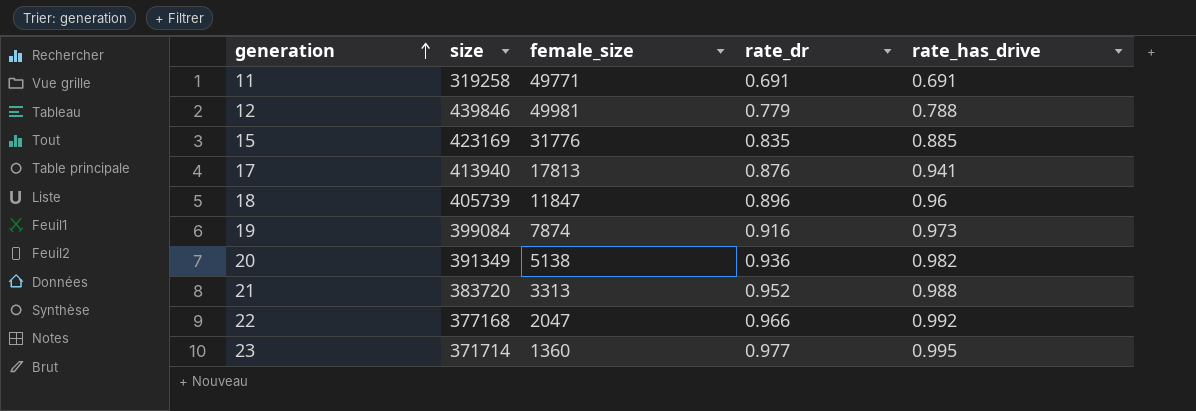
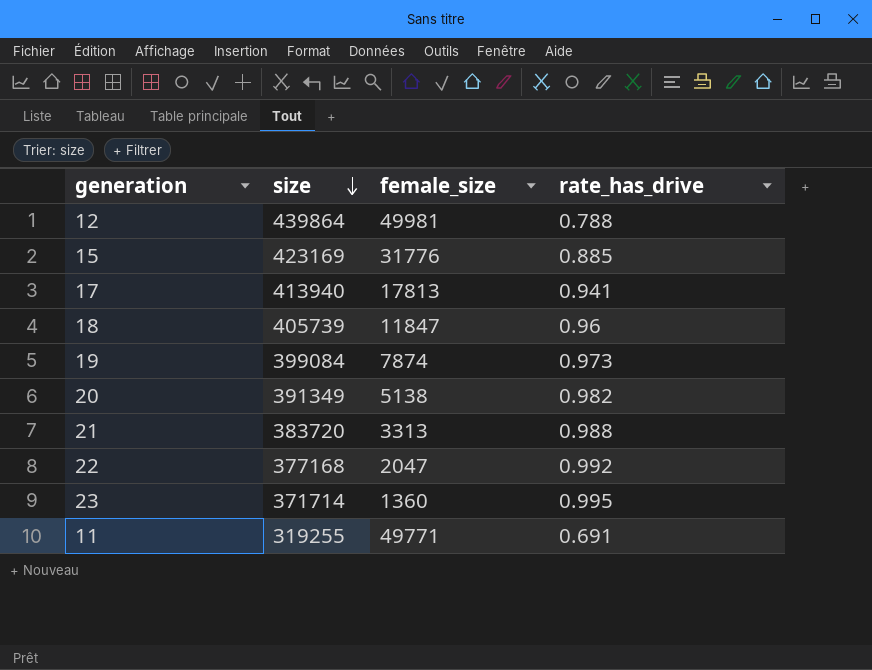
row order: generation ascending -> size descending
column rate_dr | position: 4 -> none
12 | size: 439846 -> 439864
11 | size: 319258 -> 319255

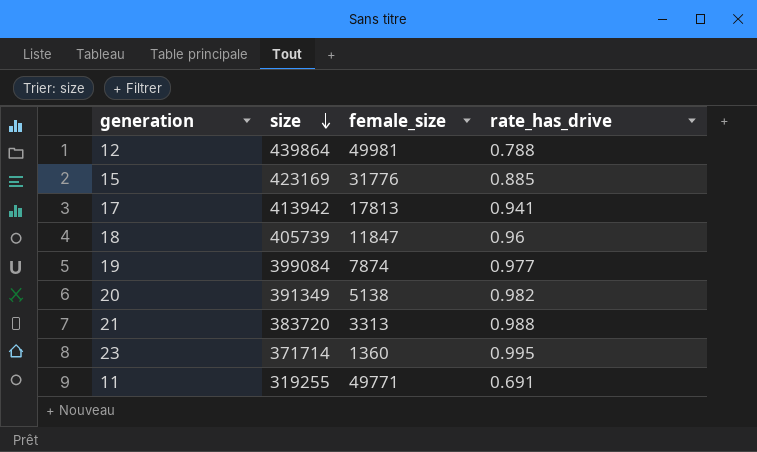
row 22: 377168 | 2047 | 0.992 -> none
17 | size: 413940 -> 413942
19 | rate_has_drive: 0.973 -> 0.977

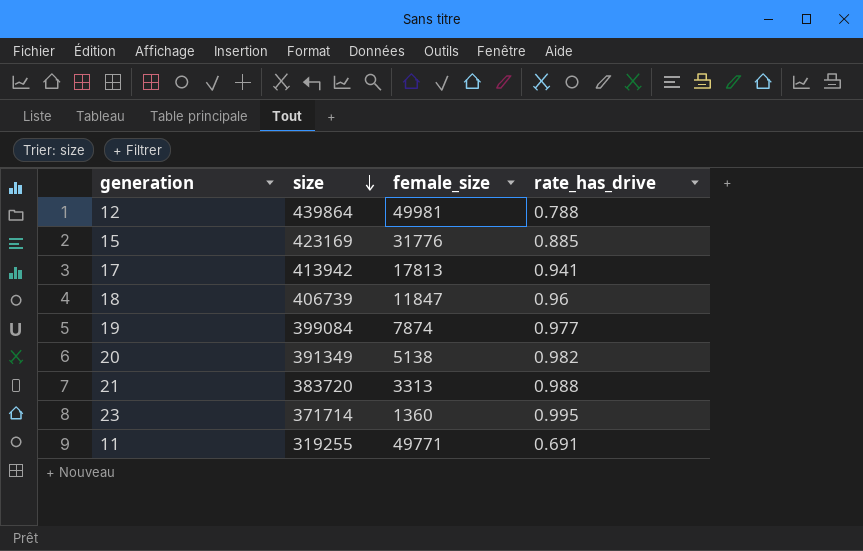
18 | size: 405739 -> 406739

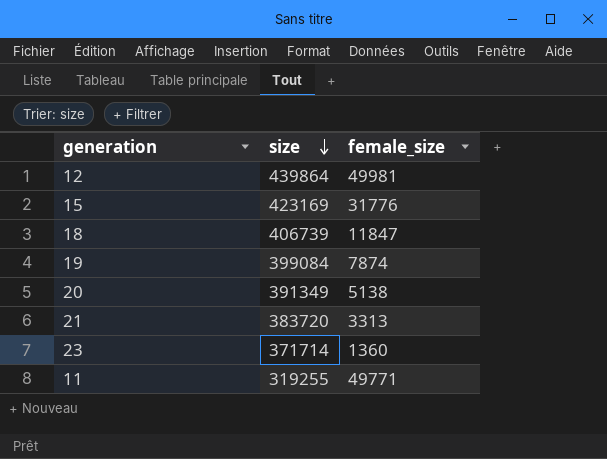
column rate_has_drive | position: 4 -> none
row 17: 413942 | 17813 | 0.941 -> none

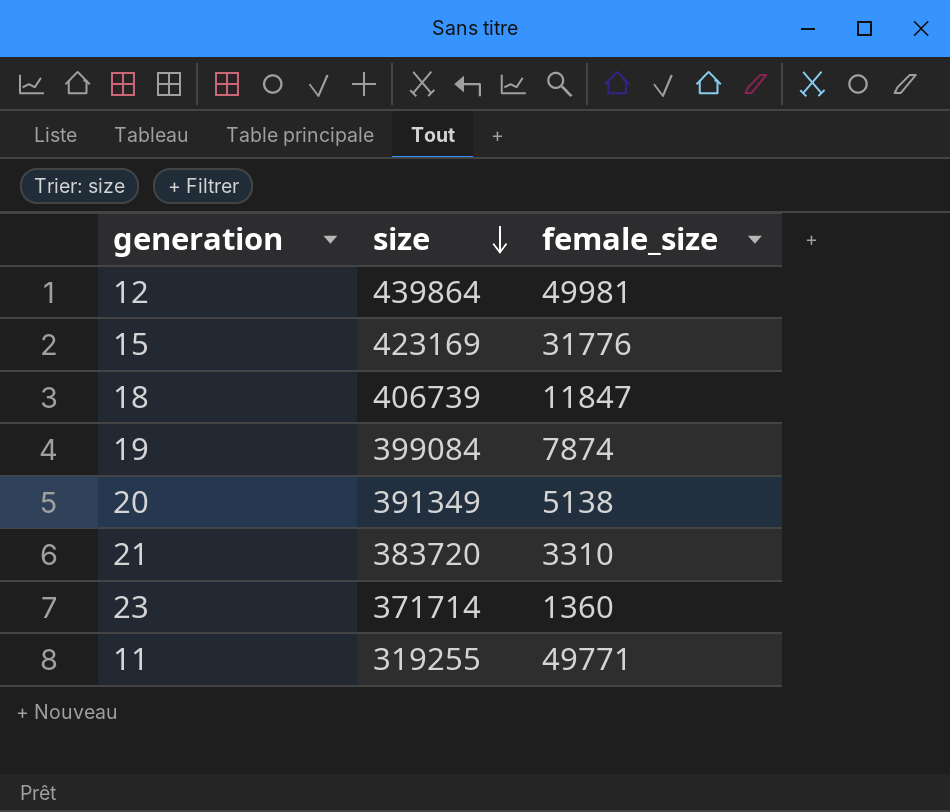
21 | female_size: 3313 -> 3310

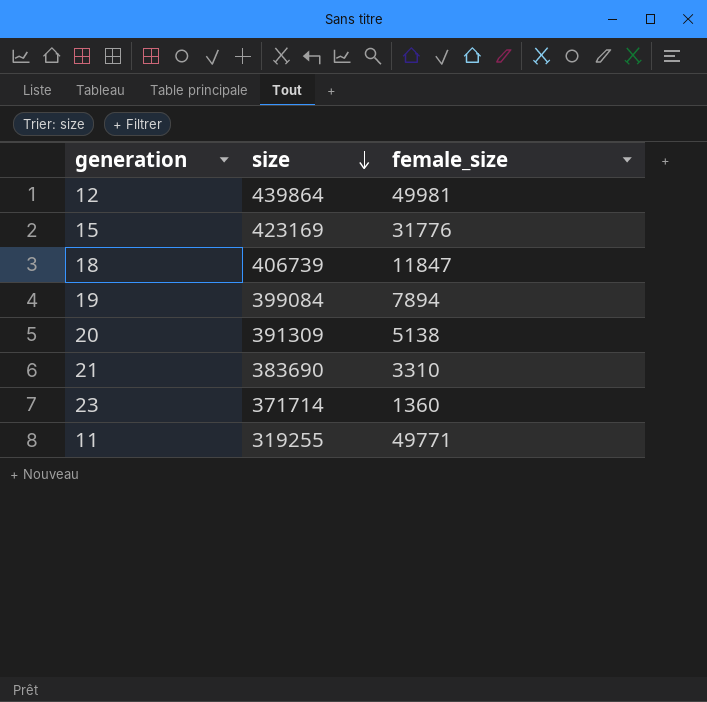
19 | female_size: 7874 -> 7894
20 | size: 391349 -> 391309
21 | size: 383720 -> 383690

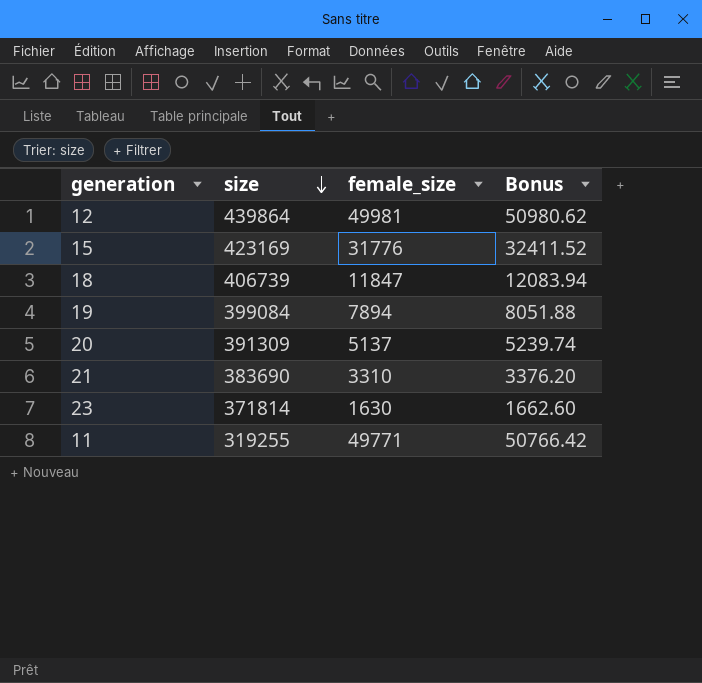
column Bonus | formula: none -> [female_size] * 1.02
20 | female_size: 5138 -> 5137
23 | size: 371714 -> 371814
23 | female_size: 1360 -> 1630

